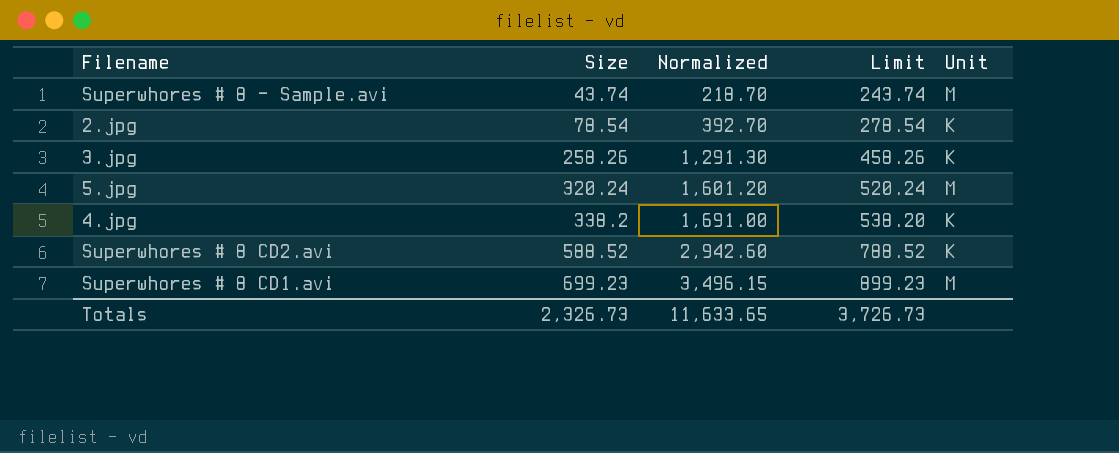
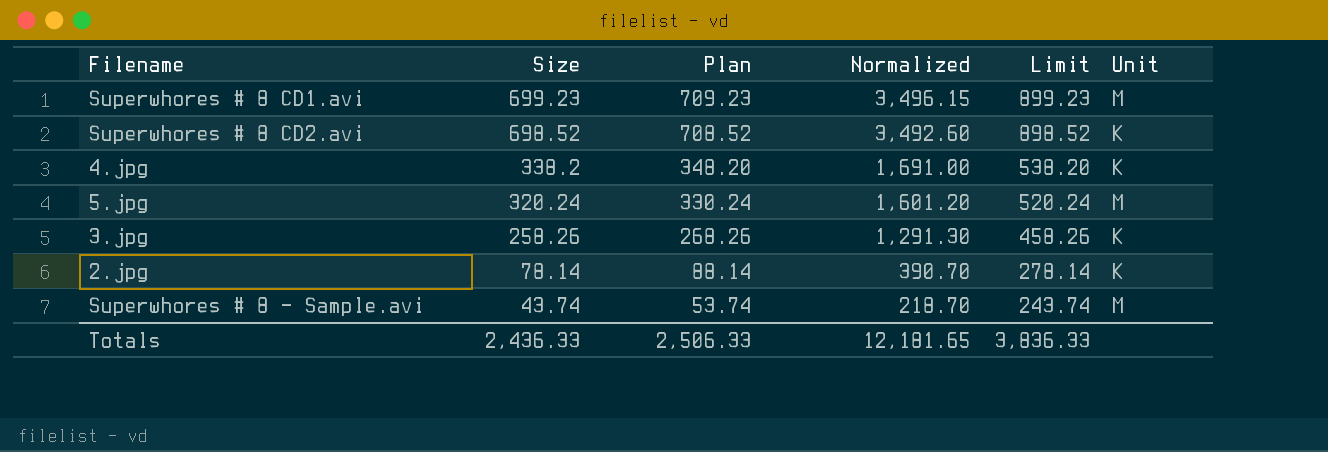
row order: Size ascending -> Size descending
column Plan | formula: none -> [Size] + 10
Superwhores # 8 CD2.avi | Size: 588.52 -> 698.52
Superwhores # 8 CD2.avi | Normalized: 2,942.60 -> 3,492.60
Superwhores # 8 CD2.avi | Limit: 788.52 -> 898.52
2.jpg | Size: 78.54 -> 78.14
2.jpg | Normalized: 392.70 -> 390.70
2.jpg | Limit: 278.54 -> 278.14
Totals | Size: 2,326.73 -> 2,436.33
Totals | Normalized: 11,633.65 -> 12,181.65
Totals | Limit: 3,726.73 -> 3,836.33

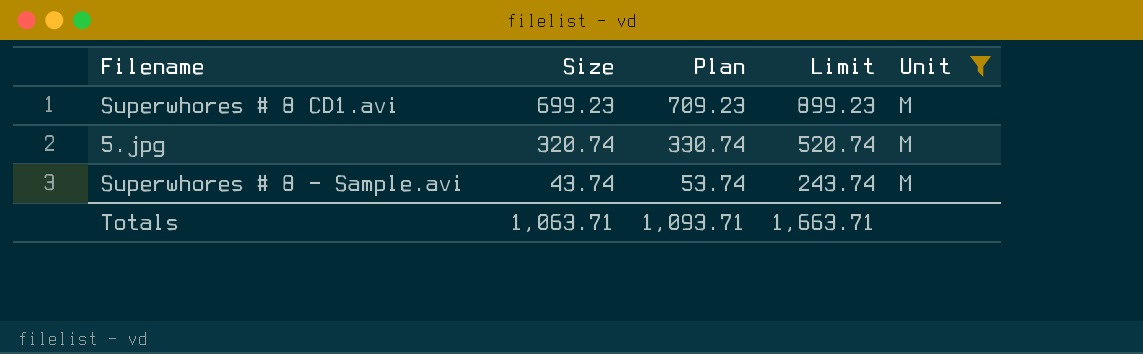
filter: none -> Unit = M
column Normalized | formula: [Size] * 5 -> none
5.jpg | Size: 320.24 -> 320.74
5.jpg | Plan: 330.24 -> 330.74
5.jpg | Limit: 520.24 -> 520.74
Totals | Size: 2,436.33 -> 1,063.71
Totals | Plan: 2,506.33 -> 1,093.71
Totals | Limit: 3,836.33 -> 1,663.71

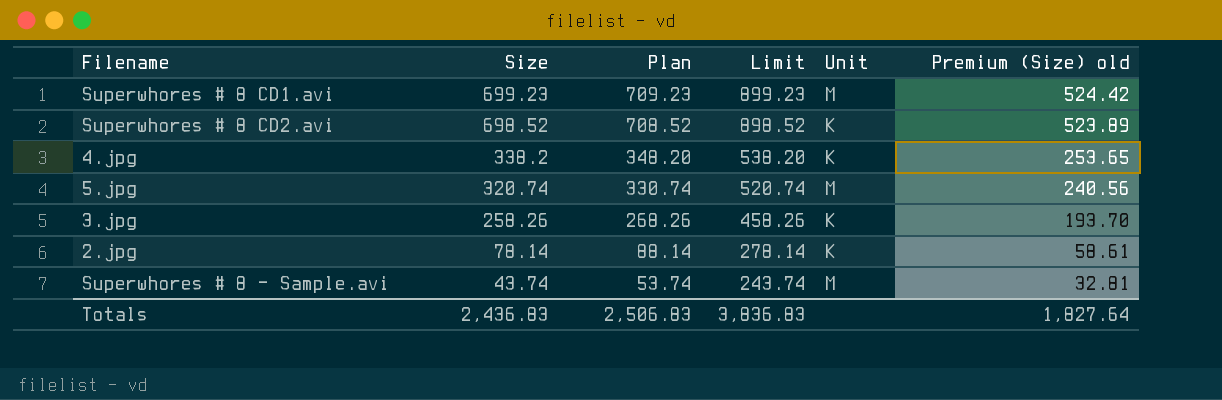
filter: Unit = M -> none
column Premium (Size) old | formula: none -> [Size] * 0.75
Totals | Size: 1,063.71 -> 2,436.83
Totals | Plan: 1,093.71 -> 2,506.83
Totals | Limit: 1,663.71 -> 3,836.83

